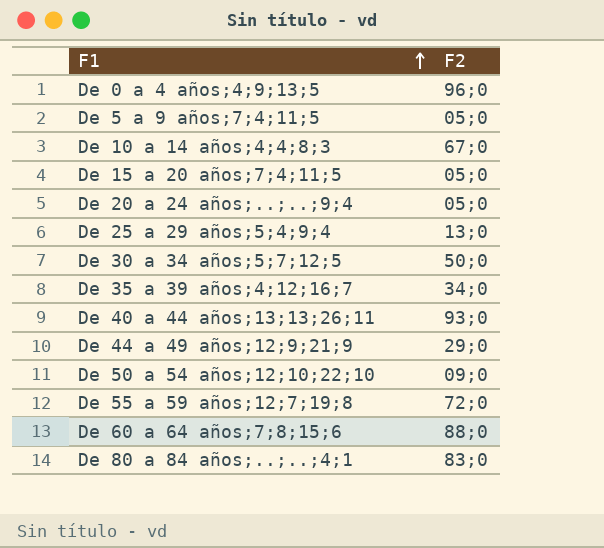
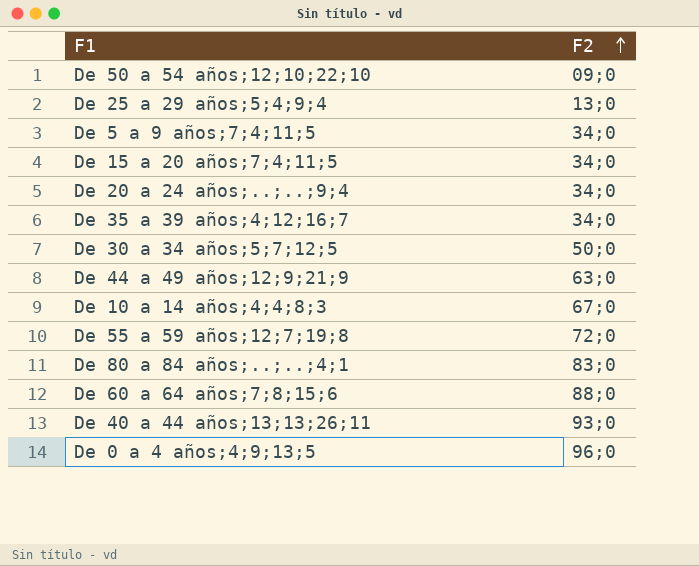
row order: F1 ascending -> F2 ascending
De 5 a 9 años;7;4;11;5 | F2: 05;0 -> 34;0
De 15 a 20 años;7;4;11;5 | F2: 05;0 -> 34;0
De 20 a 24 años;..;..;9;4 | F2: 05;0 -> 34;0
De 44 a 49 años;12;9;21;9 | F2: 29;0 -> 63;0

